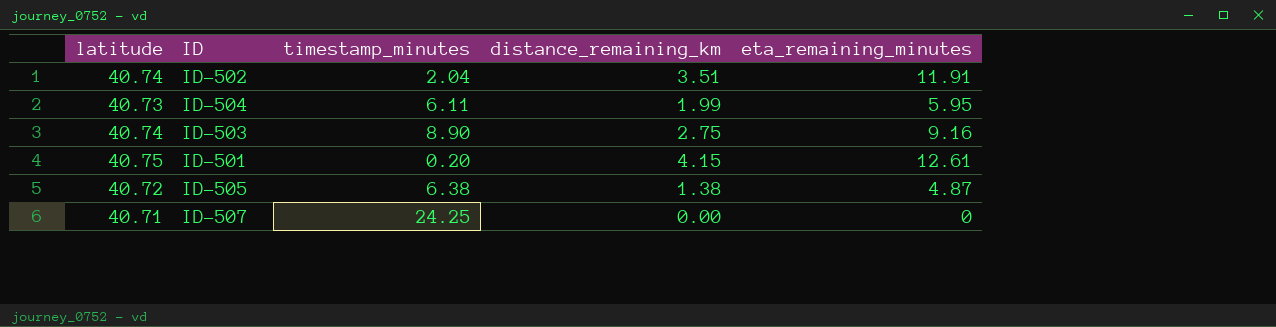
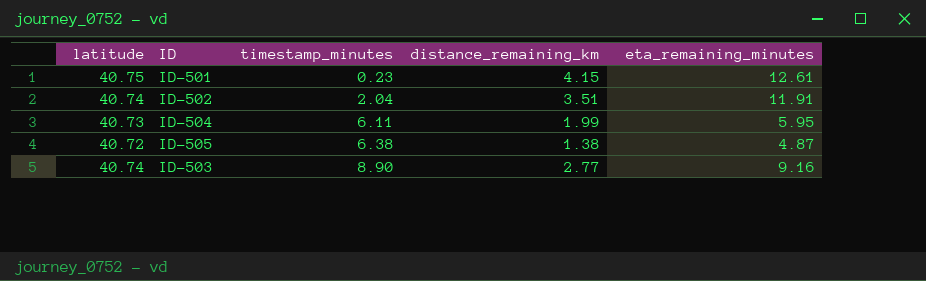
row order: none -> timestamp_minutes ascending
row ID-507: 40.71 | 24.25 | 0.00 | 0 -> none
ID-501 | timestamp_minutes: 0.20 -> 0.23
ID-503 | distance_remaining_km: 2.75 -> 2.77

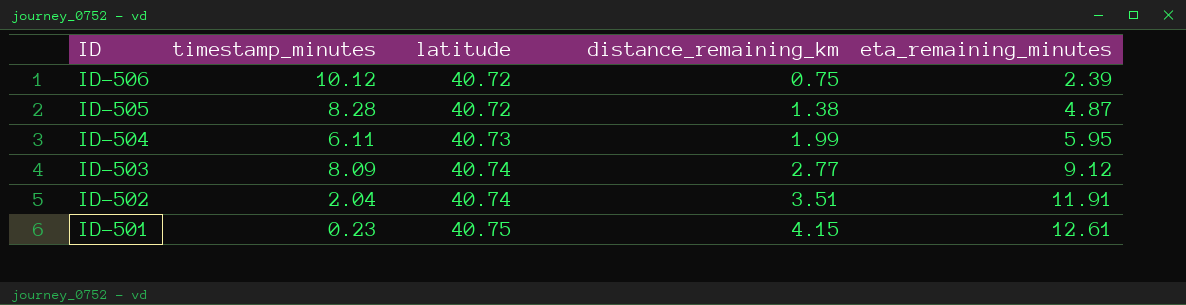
row order: timestamp_minutes ascending -> ID descending
column latitude | position: 1 -> 3
row ID-506: none -> 10.12 | 40.72 | 0.75 | 2.39
ID-505 | timestamp_minutes: 6.38 -> 8.28
ID-503 | timestamp_minutes: 8.90 -> 8.09
ID-503 | eta_remaining_minutes: 9.16 -> 9.12

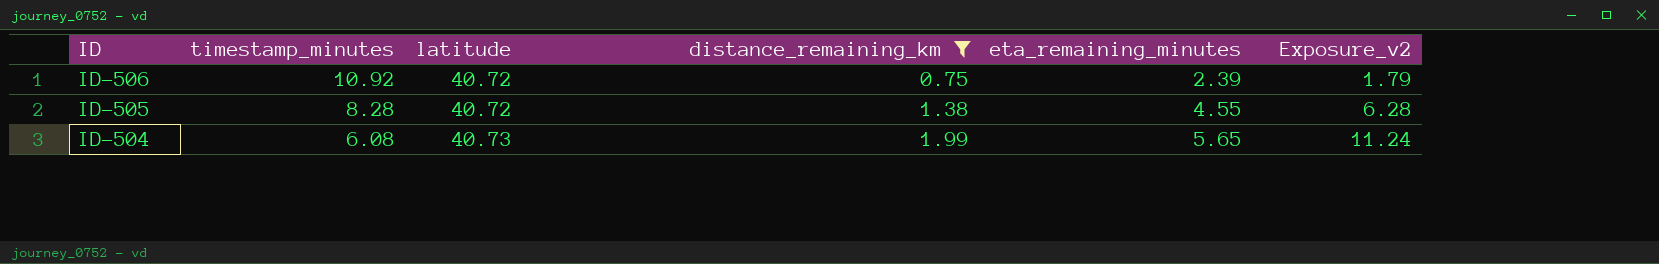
filter: none -> distance_remaining_km <= 1.99
column Exposure_v2 | formula: none -> [distance_remaining_km] * [eta_remaining_minutes]
ID-506 | timestamp_minutes: 10.12 -> 10.92
ID-505 | eta_remaining_minutes: 4.87 -> 4.55
ID-504 | timestamp_minutes: 6.11 -> 6.08
ID-504 | eta_remaining_minutes: 5.95 -> 5.65

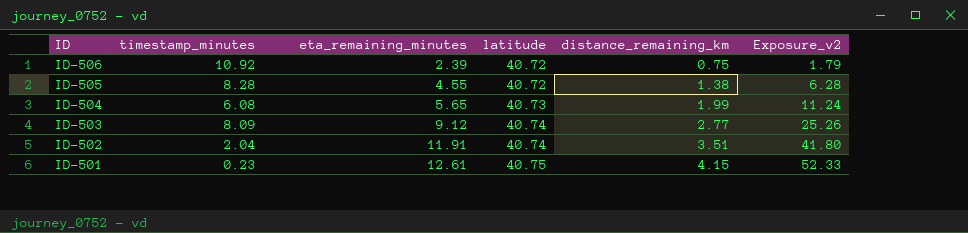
filter: distance_remaining_km <= 1.99 -> none
column eta_remaining_minutes | position: 5 -> 3

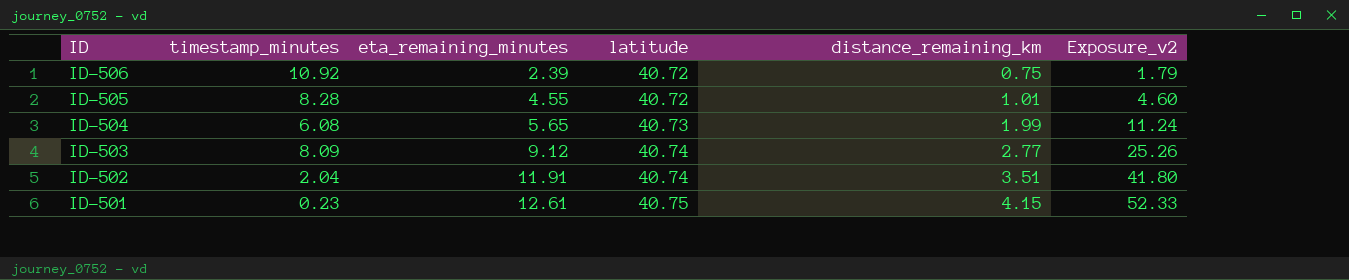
ID-505 | distance_remaining_km: 1.38 -> 1.01
ID-505 | Exposure_v2: 6.28 -> 4.60

